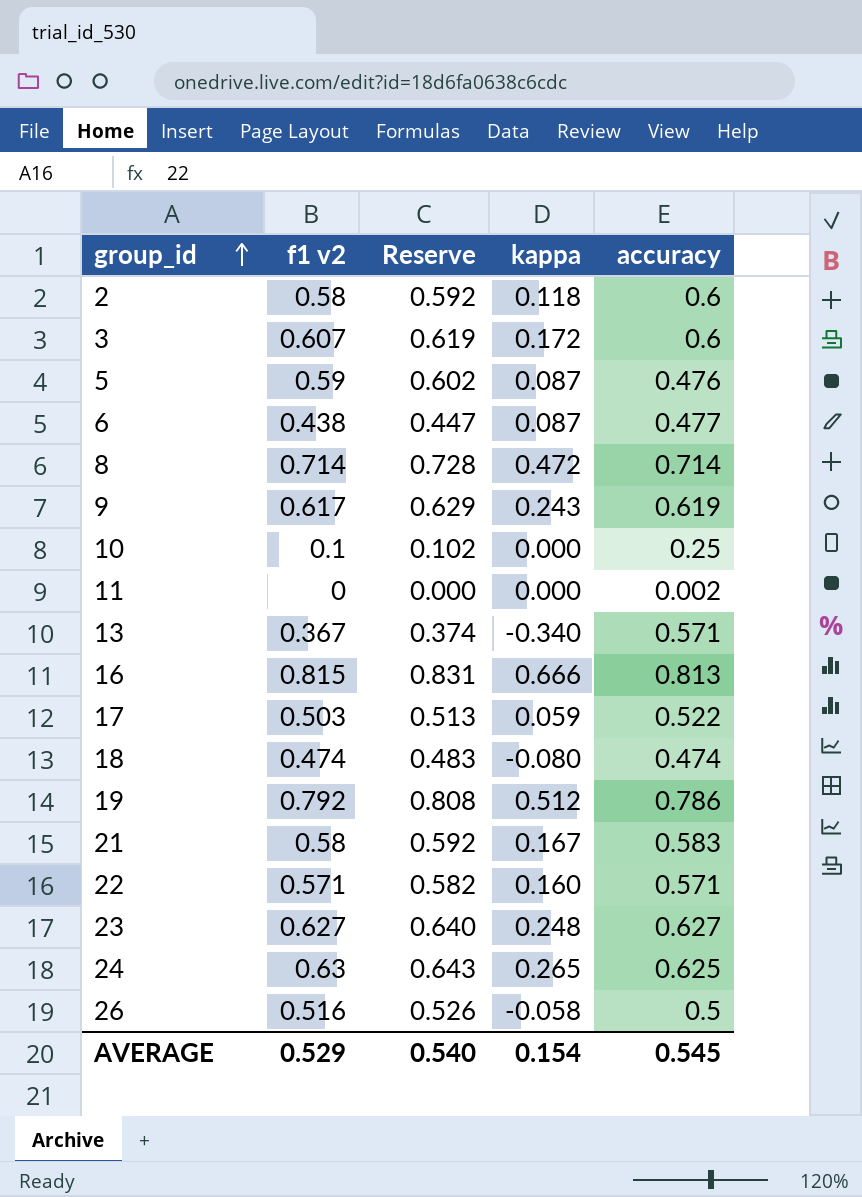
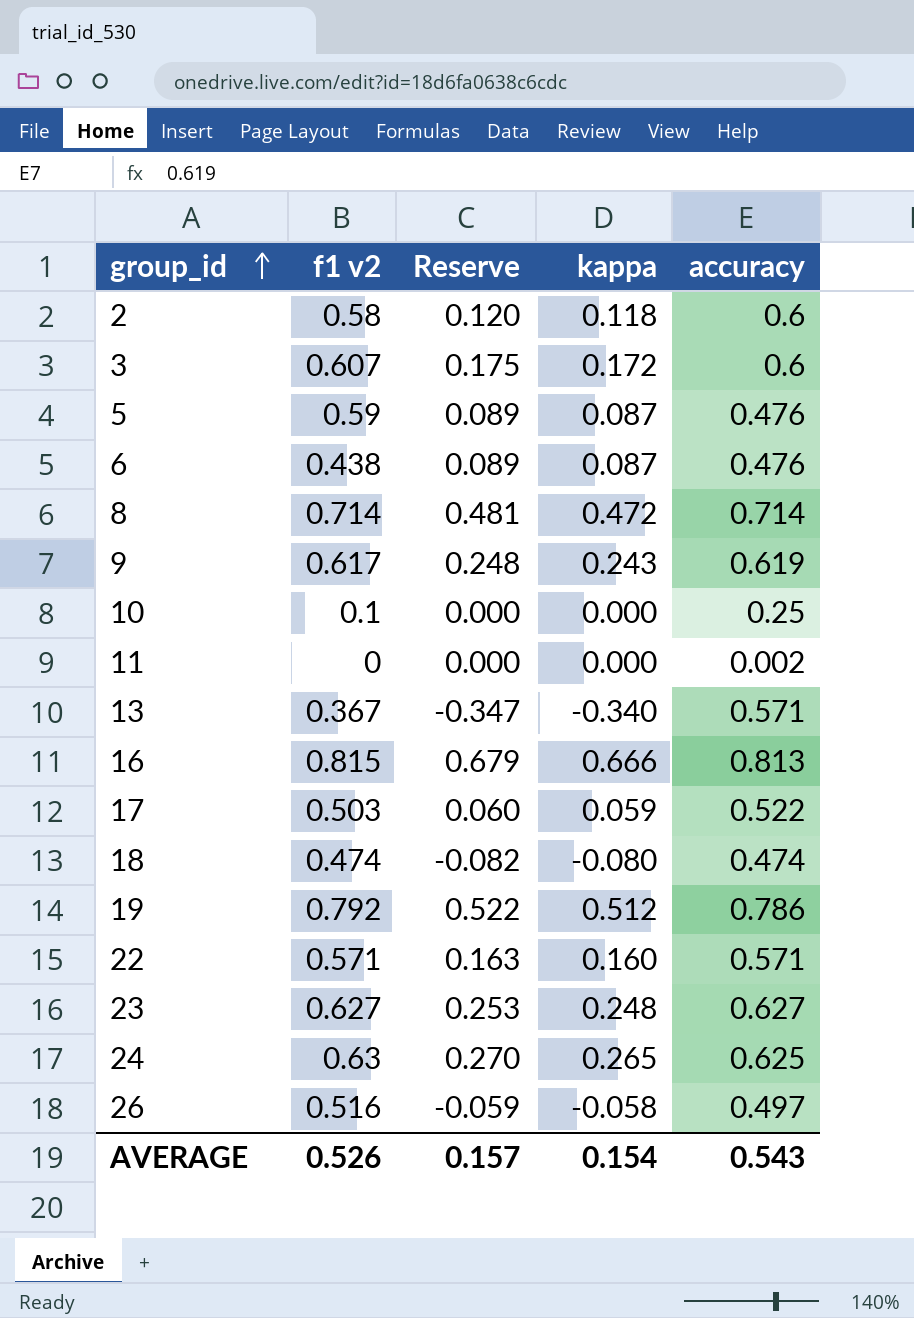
column Reserve | formula: [f1 v2] * 1.02 -> [kappa] * 1.02
row 21: 0.58 | 0.592 | 0.167 | 0.583 -> none
6 | accuracy: 0.477 -> 0.476
26 | accuracy: 0.5 -> 0.497
AVERAGE | f1 v2: 0.529 -> 0.526
AVERAGE | Reserve: 0.540 -> 0.157
AVERAGE | accuracy: 0.545 -> 0.543

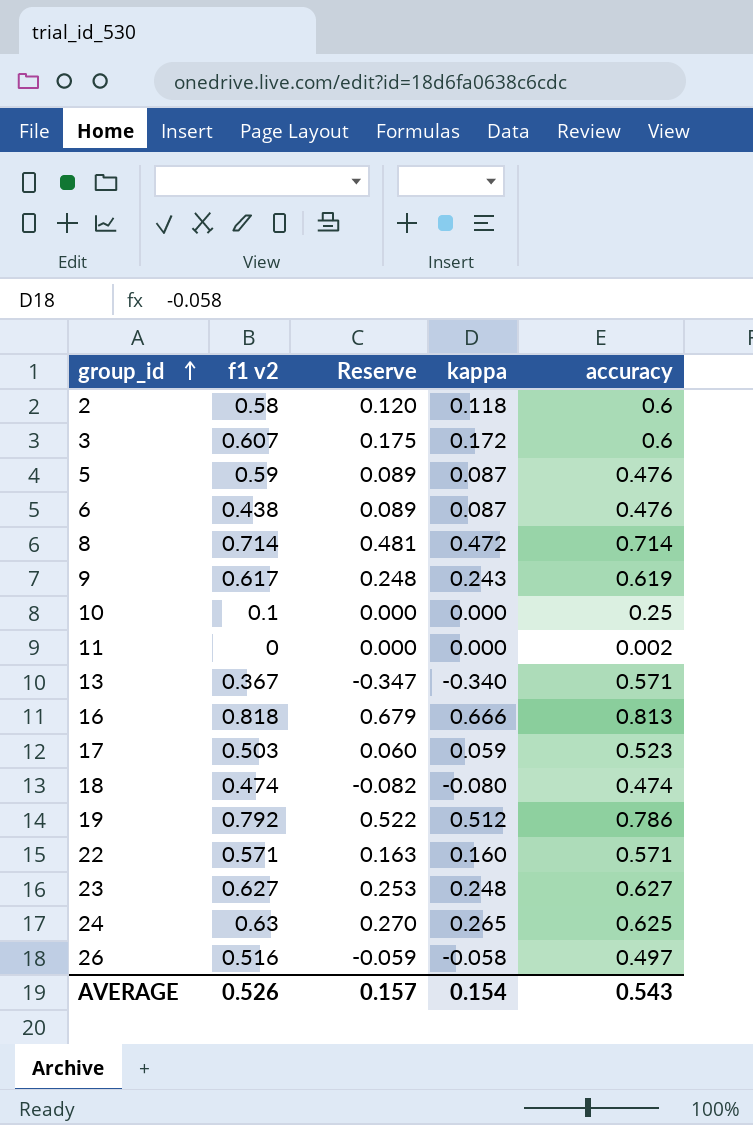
16 | f1 v2: 0.815 -> 0.818
17 | accuracy: 0.522 -> 0.523

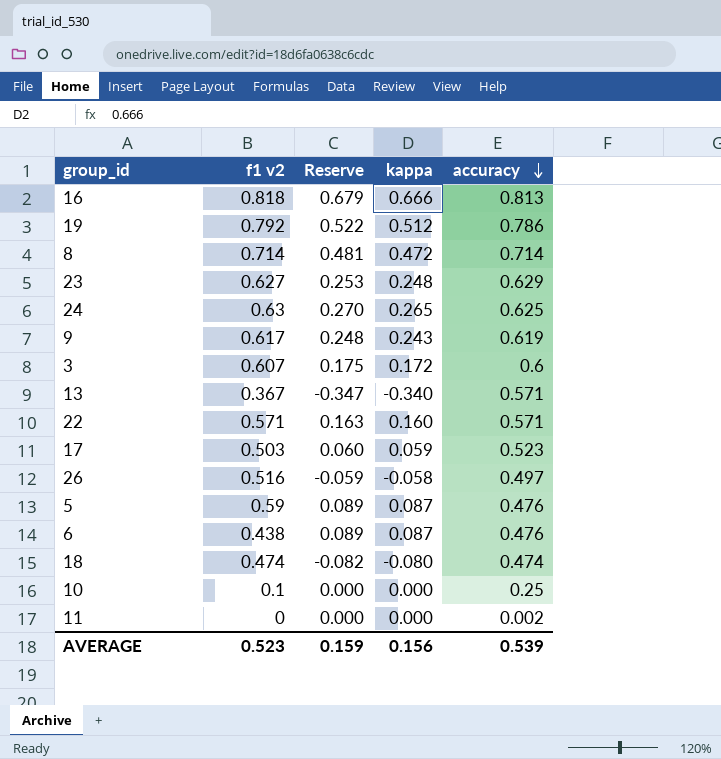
row order: group_id ascending -> accuracy descending
row 2: 0.58 | 0.120 | 0.118 | 0.6 -> none
23 | accuracy: 0.627 -> 0.629
AVERAGE | f1 v2: 0.526 -> 0.523
AVERAGE | Reserve: 0.157 -> 0.159
AVERAGE | kappa: 0.154 -> 0.156
AVERAGE | accuracy: 0.543 -> 0.539

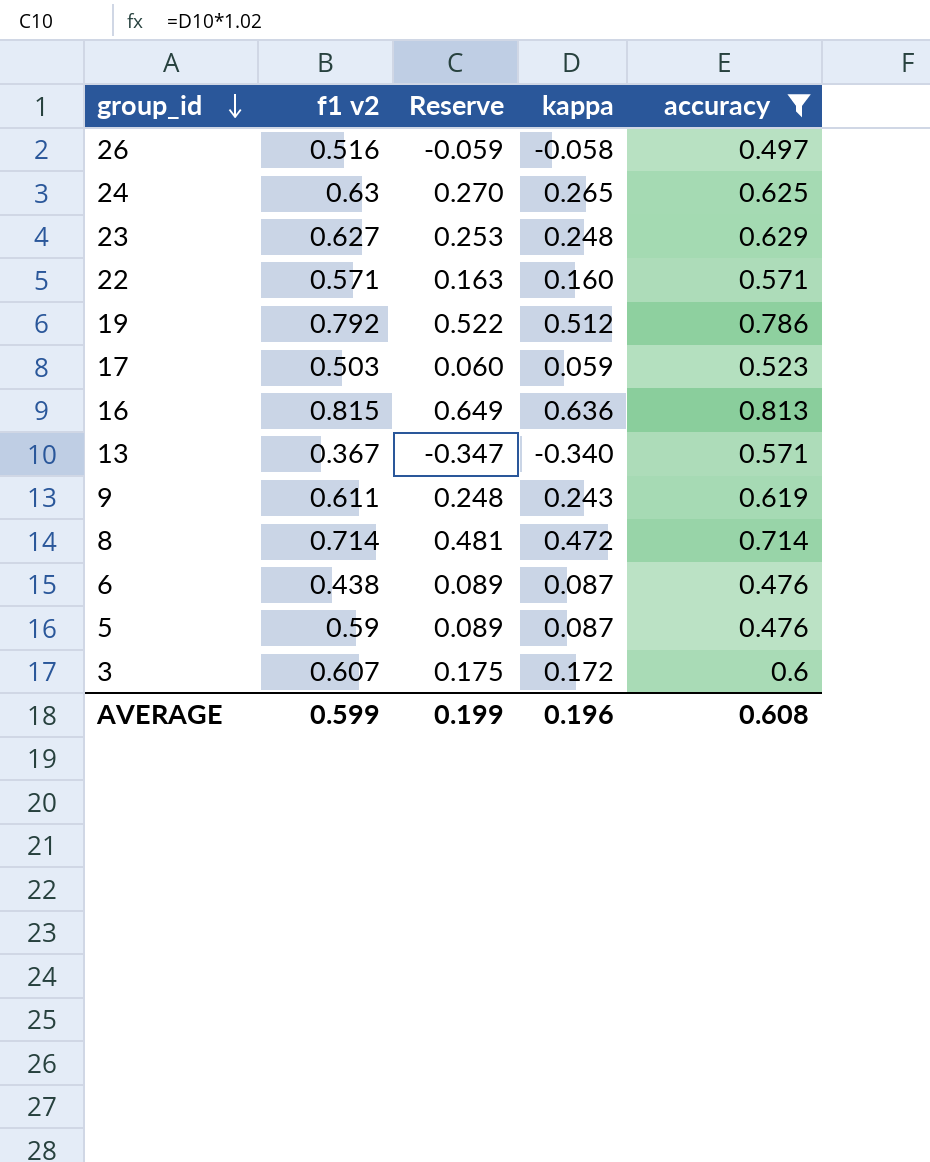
filter: none -> accuracy >= 0.476
row order: accuracy descending -> group_id descending
16 | f1 v2: 0.818 -> 0.815
16 | Reserve: 0.679 -> 0.649
16 | kappa: 0.666 -> 0.636
9 | f1 v2: 0.617 -> 0.611
AVERAGE | f1 v2: 0.523 -> 0.599
AVERAGE | Reserve: 0.159 -> 0.199
AVERAGE | kappa: 0.156 -> 0.196
AVERAGE | accuracy: 0.539 -> 0.608

